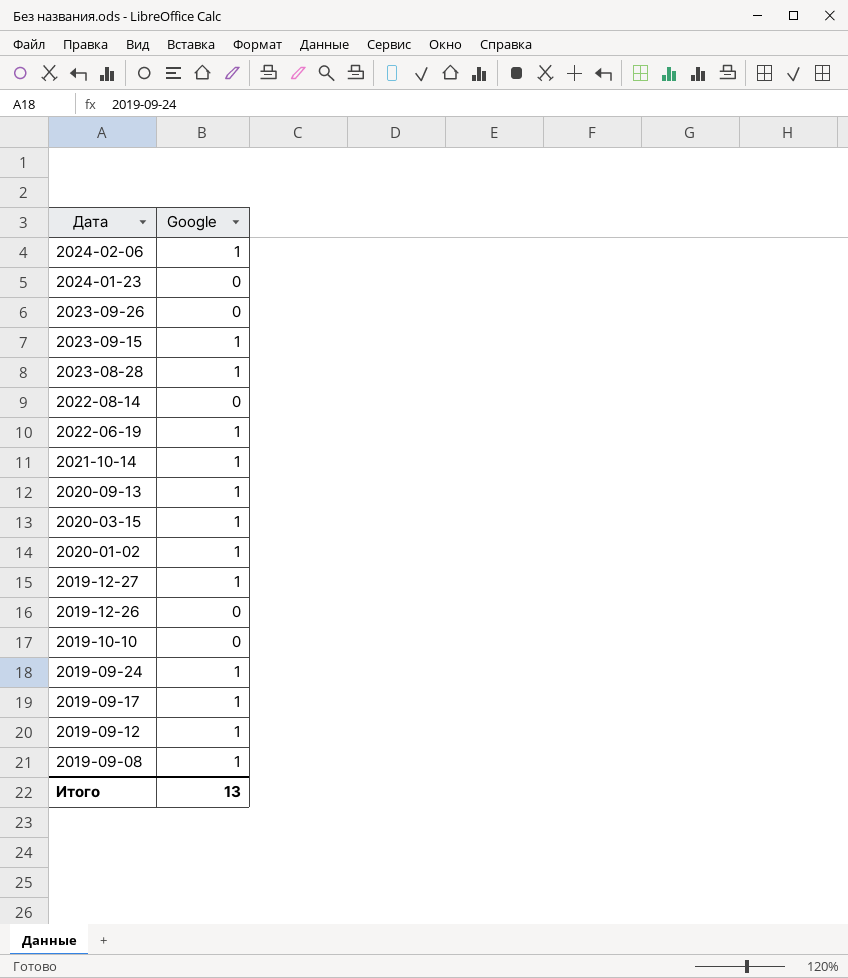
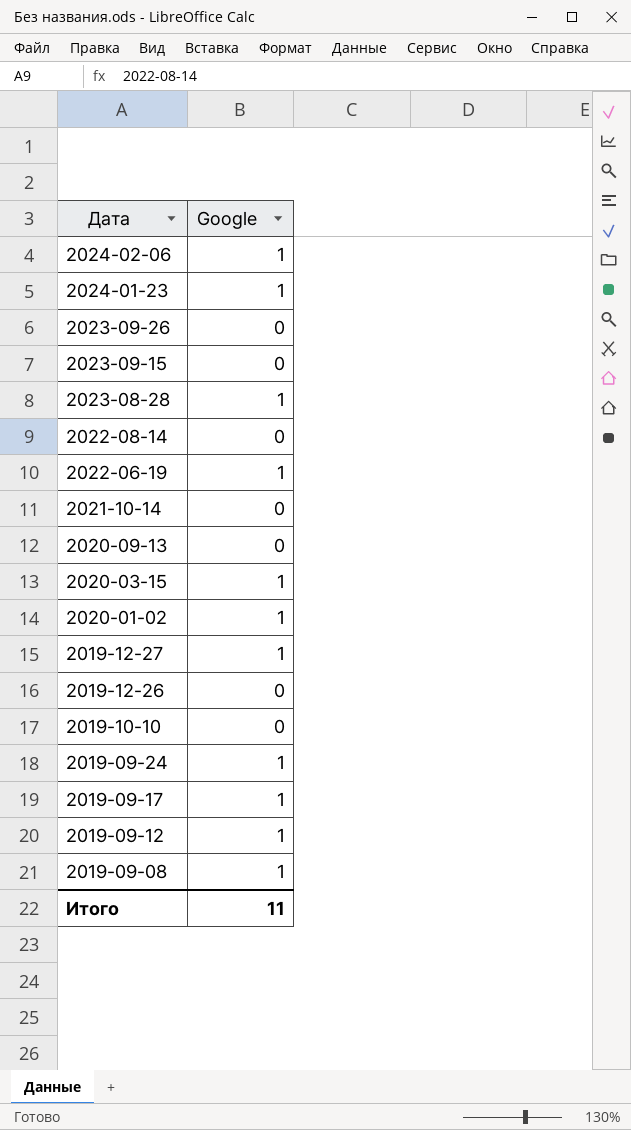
2024-01-23 | Google: 0 -> 1
2023-09-15 | Google: 1 -> 0
2021-10-14 | Google: 1 -> 0
2020-09-13 | Google: 1 -> 0
Итого | Google: 13 -> 11

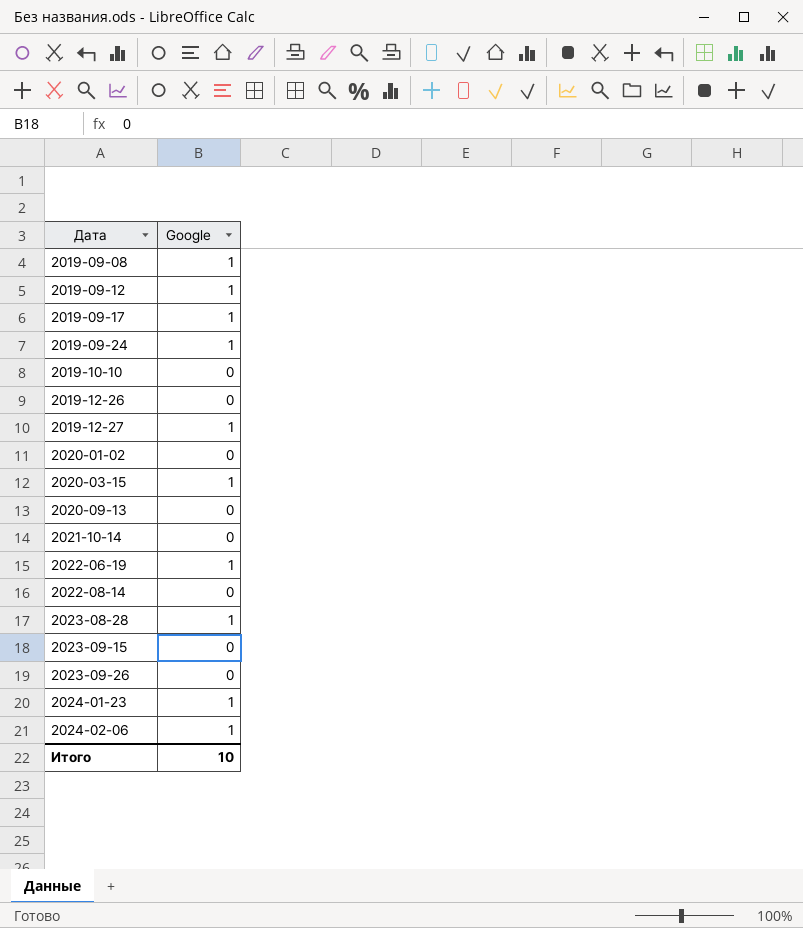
row order: Дата descending -> Дата ascending
2020-01-02 | Google: 1 -> 0
Итого | Google: 11 -> 10

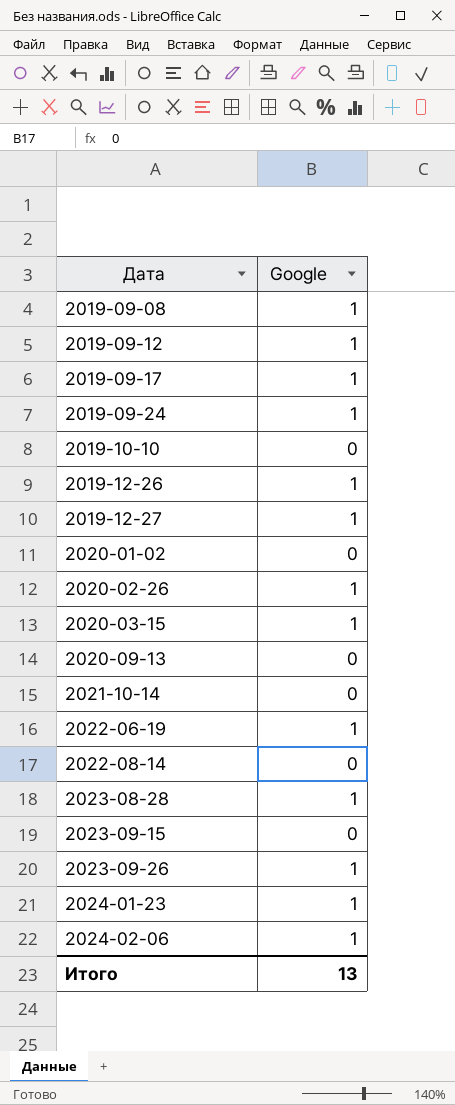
2019-12-26 | Google: 0 -> 1
row 2020-02-26: none -> 1
2023-09-26 | Google: 0 -> 1
Итого | Google: 10 -> 13

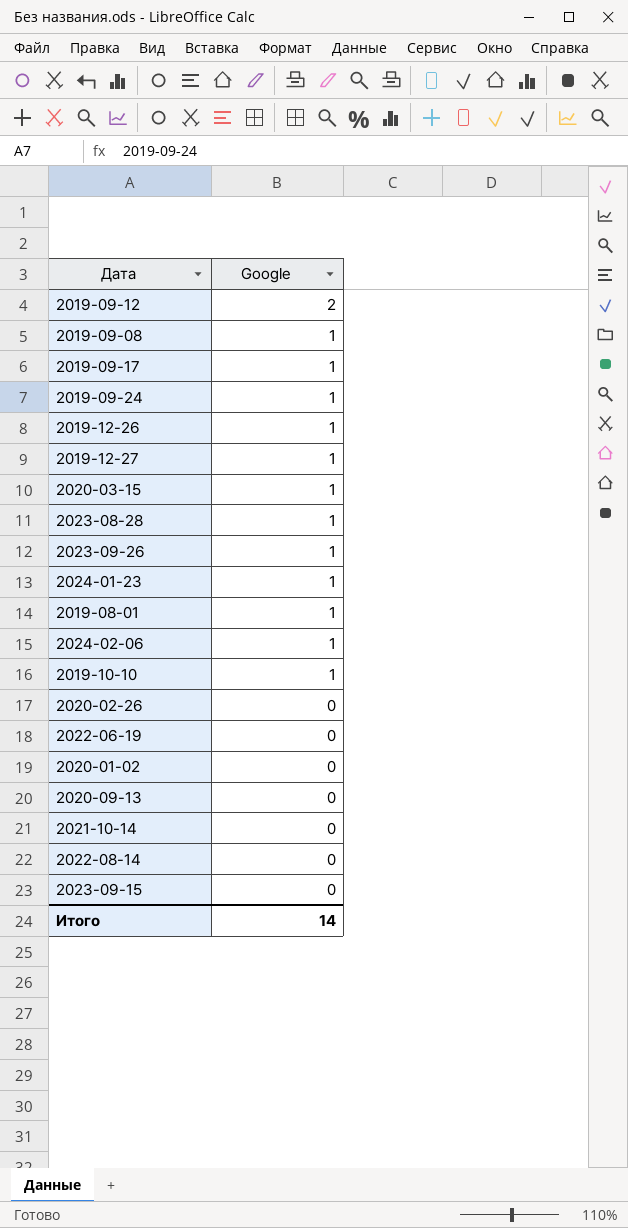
row order: Дата ascending -> Google descending
2019-09-12 | Google: 1 -> 2
row 2019-08-01: none -> 1
2019-10-10 | Google: 0 -> 1
2020-02-26 | Google: 1 -> 0
2022-06-19 | Google: 1 -> 0
Итого | Google: 13 -> 14

